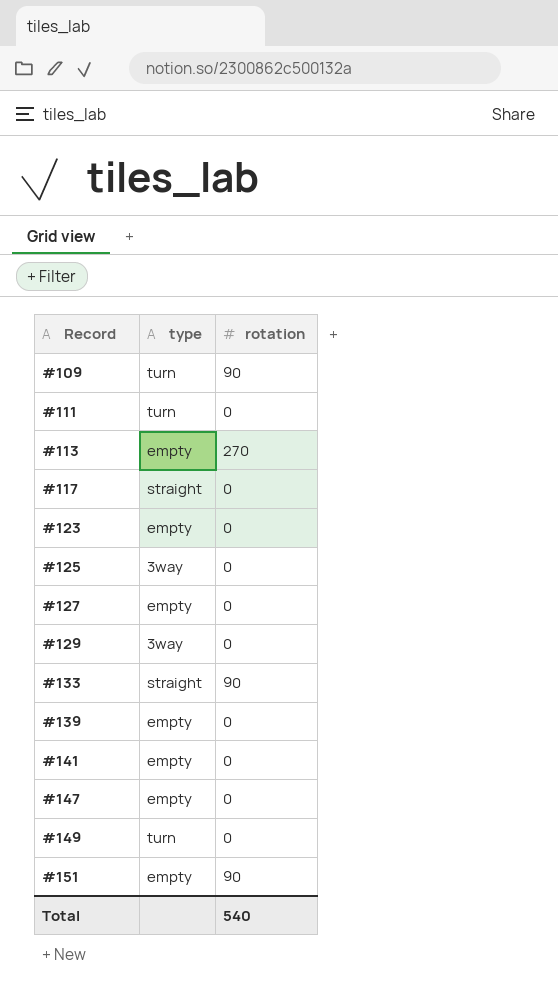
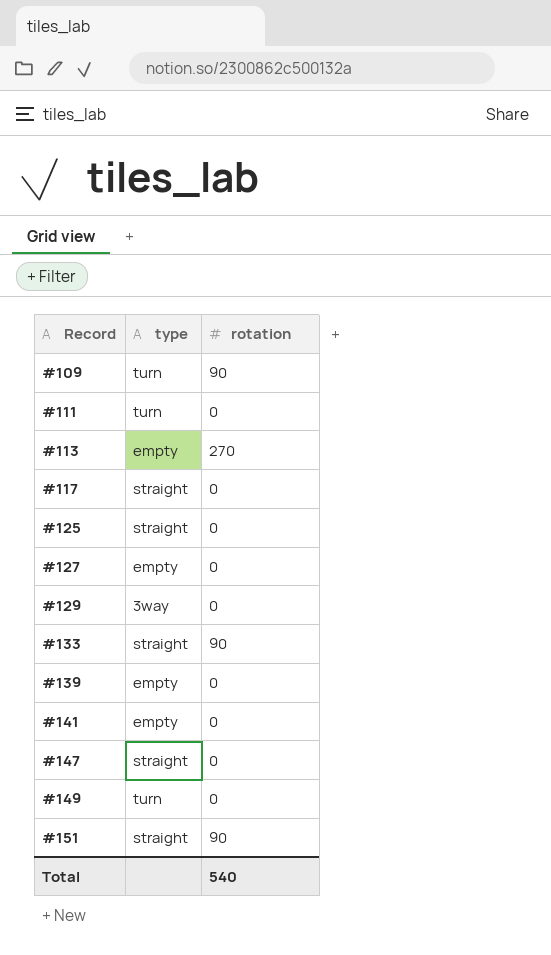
row #123: empty | 0 -> none
#125 | type: 3way -> straight
#147 | type: empty -> straight
#151 | type: empty -> straight

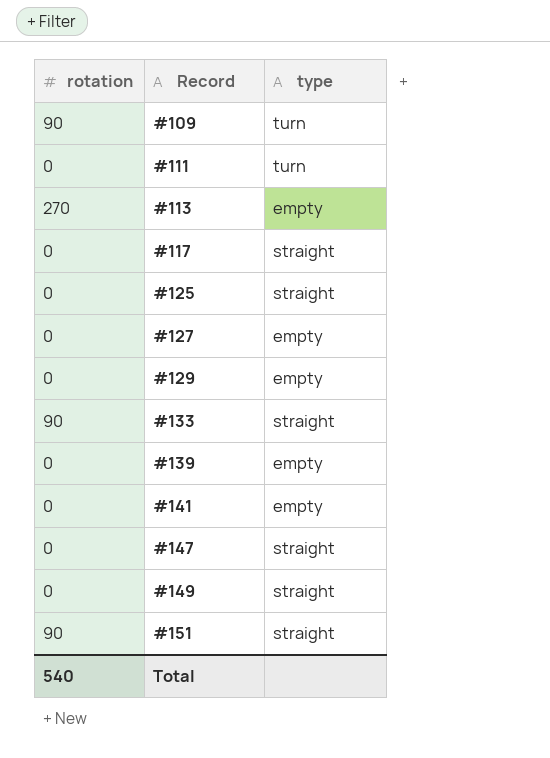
column rotation | position: 3 -> 1
#129 | type: 3way -> empty
#149 | type: turn -> straight

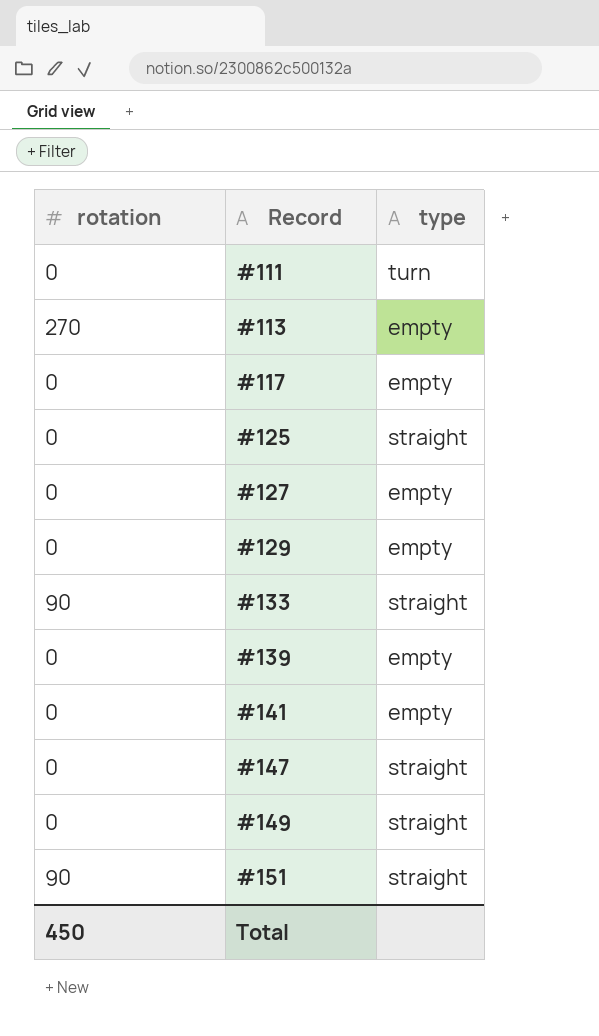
row #109: 90 | turn -> none
#117 | type: straight -> empty
Total | rotation: 540 -> 450

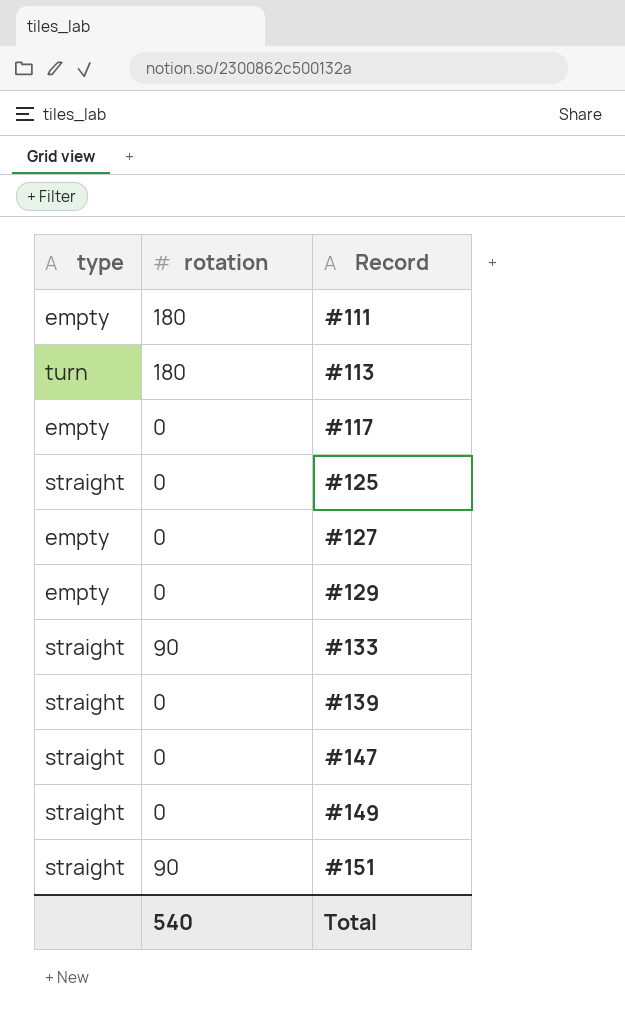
column type | position: 3 -> 1
row #141: 0 | empty -> none
#111 | type: turn -> empty
#111 | rotation: 0 -> 180
#113 | type: empty -> turn
#113 | rotation: 270 -> 180
#139 | type: empty -> straight
Total | rotation: 450 -> 540

